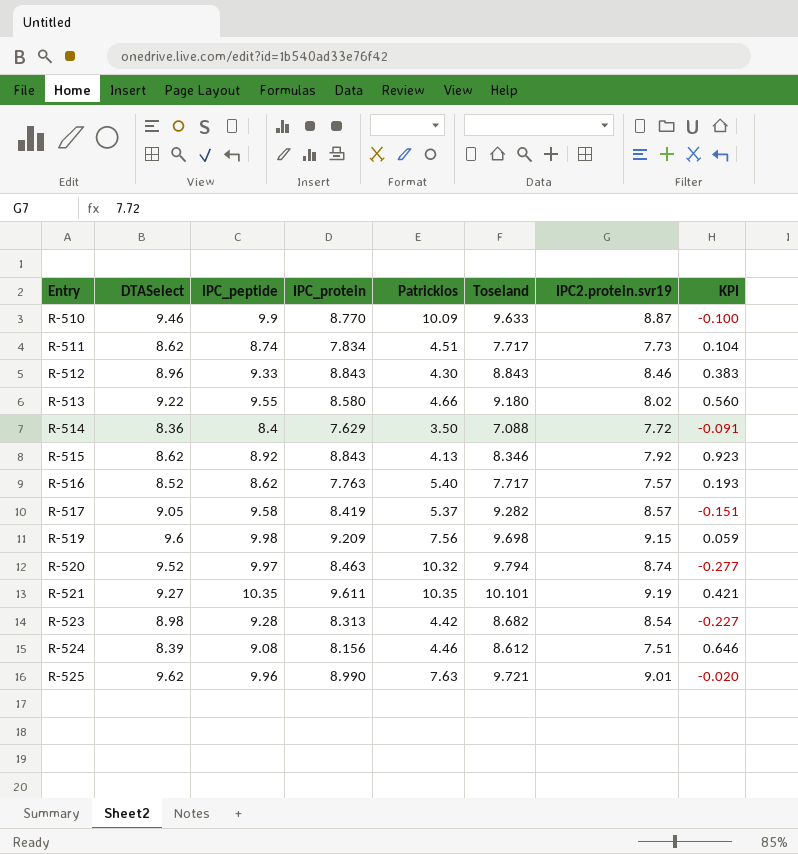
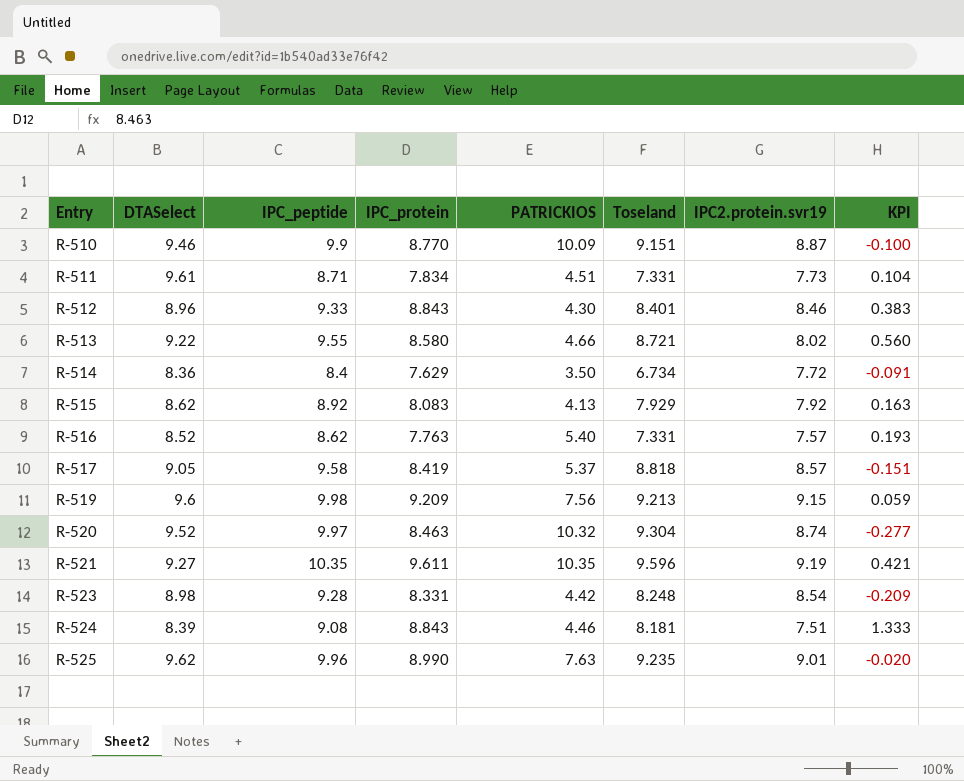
column name: Patrickios -> PATRICKIOS
R-510 | Toseland: 9.633 -> 9.151
R-511 | DTASelect: 8.62 -> 9.61
R-511 | IPC_peptide: 8.74 -> 8.71
R-511 | Toseland: 7.717 -> 7.331
R-512 | Toseland: 8.843 -> 8.401
R-513 | Toseland: 9.180 -> 8.721
R-514 | Toseland: 7.088 -> 6.734
R-515 | IPC_protein: 8.843 -> 8.083
R-515 | Toseland: 8.346 -> 7.929
R-515 | KPI: 0.923 -> 0.163
R-516 | Toseland: 7.717 -> 7.331
R-517 | Toseland: 9.282 -> 8.818
R-519 | Toseland: 9.698 -> 9.213
R-520 | Toseland: 9.794 -> 9.304
R-521 | Toseland: 10.101 -> 9.596
R-523 | IPC_protein: 8.313 -> 8.331
R-523 | Toseland: 8.682 -> 8.248
R-523 | KPI: -0.227 -> -0.209
R-524 | IPC_protein: 8.156 -> 8.843
R-524 | Toseland: 8.612 -> 8.181
R-524 | KPI: 0.646 -> 1.333
R-525 | Toseland: 9.721 -> 9.235

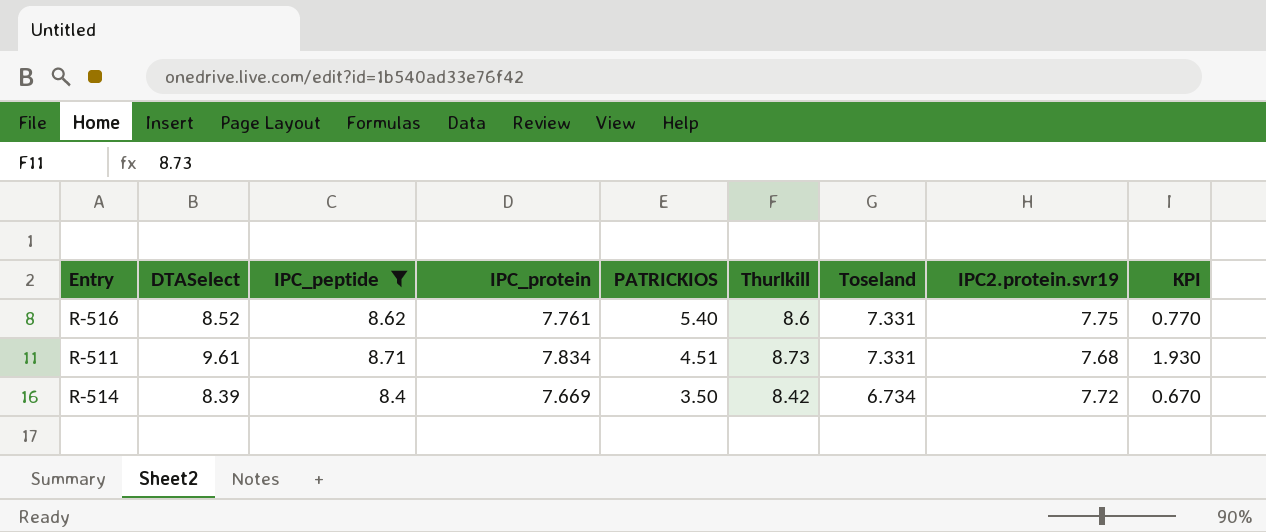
filter: none -> IPC_peptide <= 8.71
row order: Entry ascending -> PATRICKIOS descending
column Thurlkill | position: none -> 6
column KPI | formula: [IPC_protein] - [IPC2.protein.svr19] -> [DTASelect] - [IPC2.protein.svr19]
R-516 | IPC_protein: 7.763 -> 7.761
R-516 | IPC2.protein.svr19: 7.57 -> 7.75
R-511 | IPC2.protein.svr19: 7.73 -> 7.68
R-514 | DTASelect: 8.36 -> 8.39
R-514 | IPC_protein: 7.629 -> 7.669

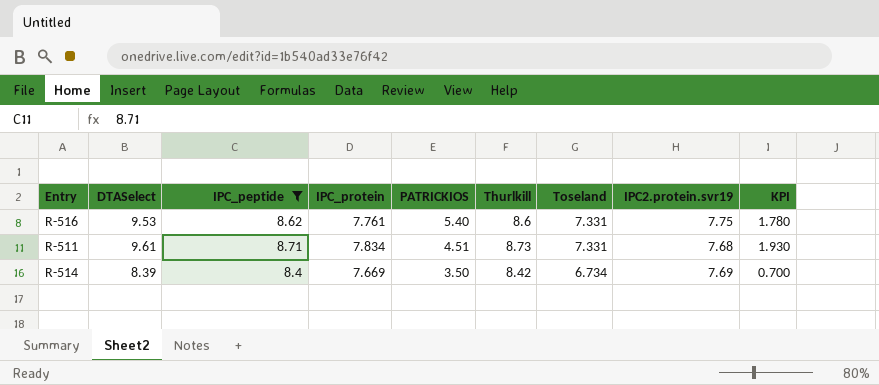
R-516 | DTASelect: 8.52 -> 9.53
R-516 | KPI: 0.770 -> 1.780
R-514 | IPC2.protein.svr19: 7.72 -> 7.69
R-514 | KPI: 0.670 -> 0.700

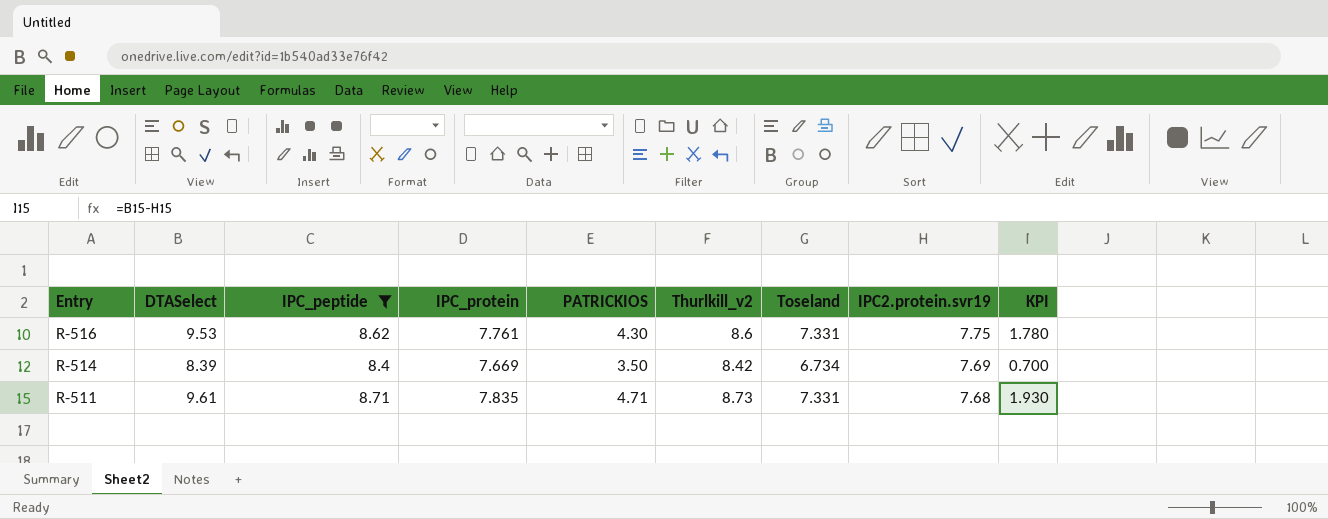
row order: PATRICKIOS descending -> Entry descending
column name: Thurlkill -> Thurlkill_v2
R-516 | PATRICKIOS: 5.40 -> 4.30
R-511 | IPC_protein: 7.834 -> 7.835
R-511 | PATRICKIOS: 4.51 -> 4.71

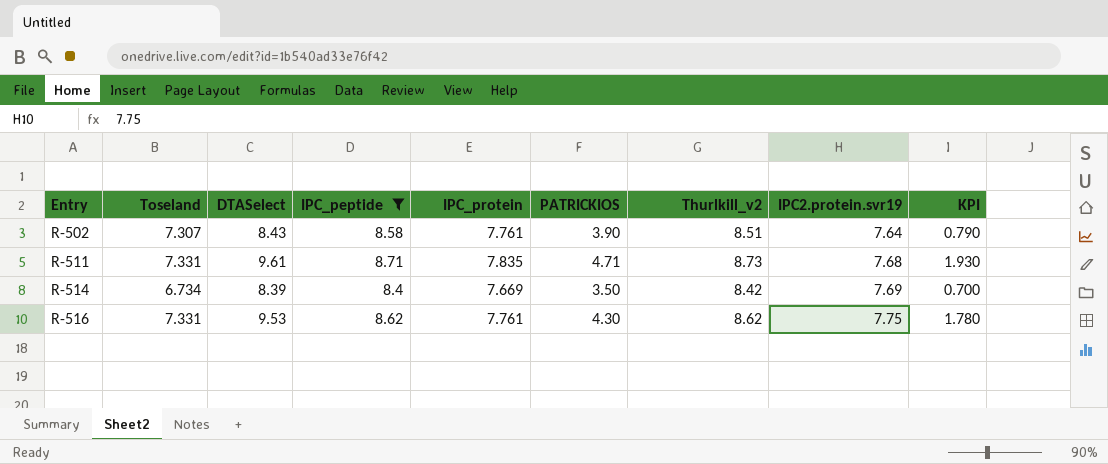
row order: Entry descending -> Entry ascending
column Toseland | position: 7 -> 2
row R-502: none -> 7.307 | 8.43 | 8.58 | 7.761 | 3.90 | 8.51 | 7.64 | 0.790
R-516 | Thurlkill_v2: 8.6 -> 8.62

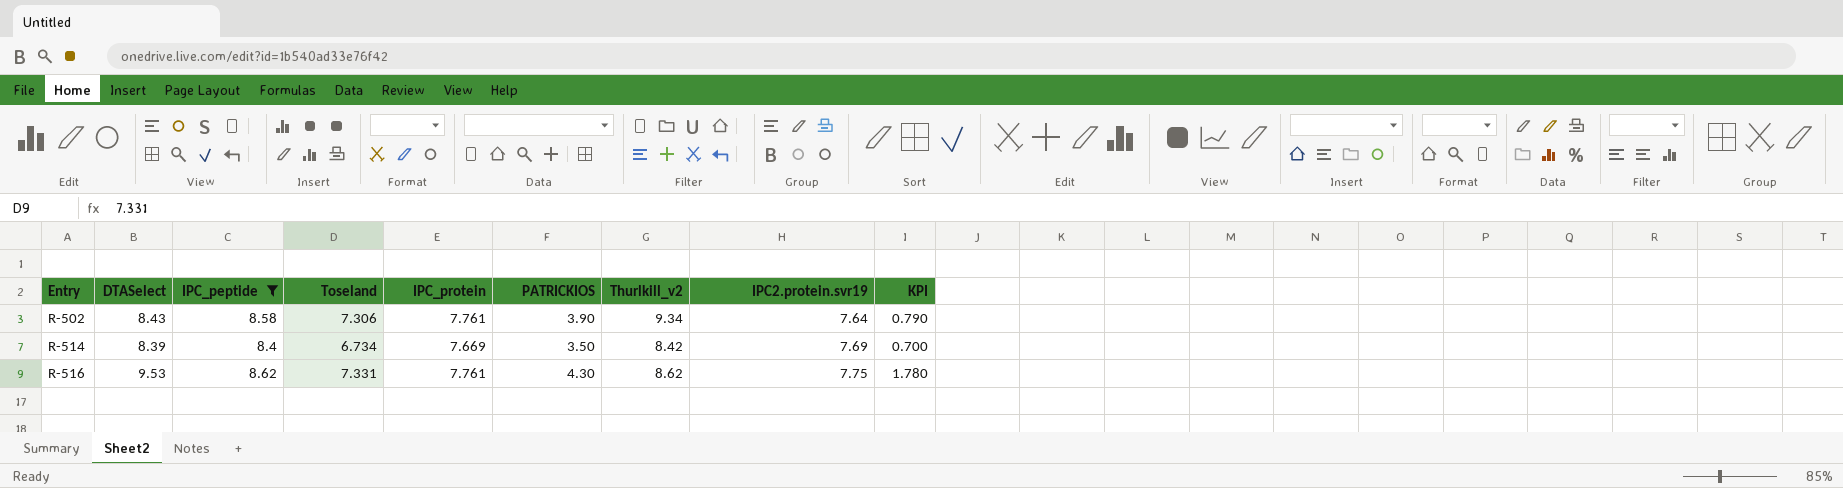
column Toseland | position: 2 -> 4
row R-511: 7.331 | 9.61 | 8.71 | 7.835 | 4.71 | 8.73 | 7.68 | 1.930 -> none
R-502 | Toseland: 7.307 -> 7.306
R-502 | Thurlkill_v2: 8.51 -> 9.34

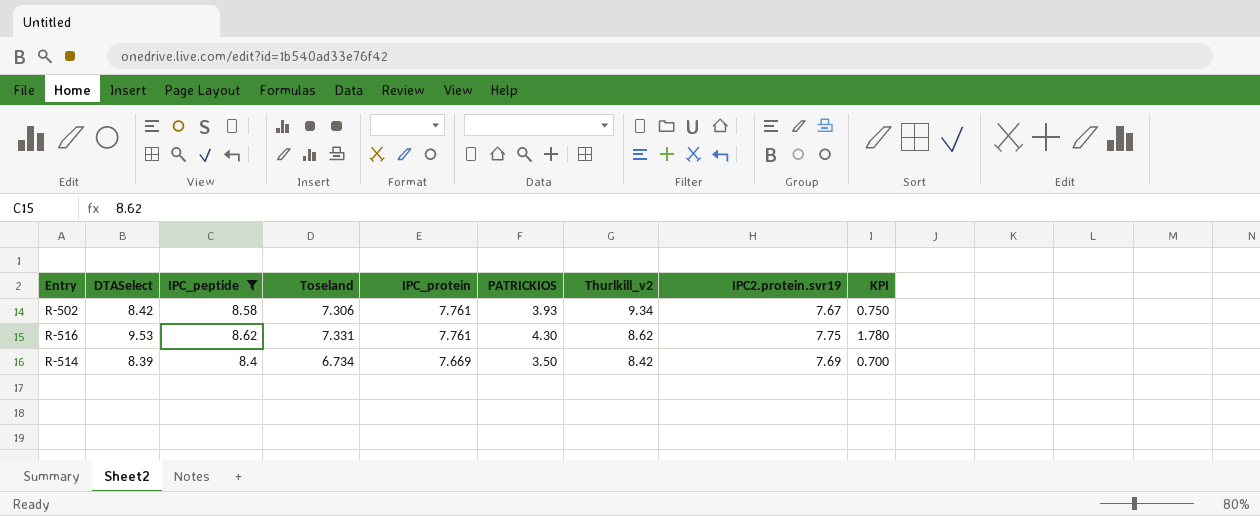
row order: Entry ascending -> IPC_protein descending
R-502 | DTASelect: 8.43 -> 8.42
R-502 | PATRICKIOS: 3.90 -> 3.93
R-502 | IPC2.protein.svr19: 7.64 -> 7.67
R-502 | KPI: 0.790 -> 0.750

